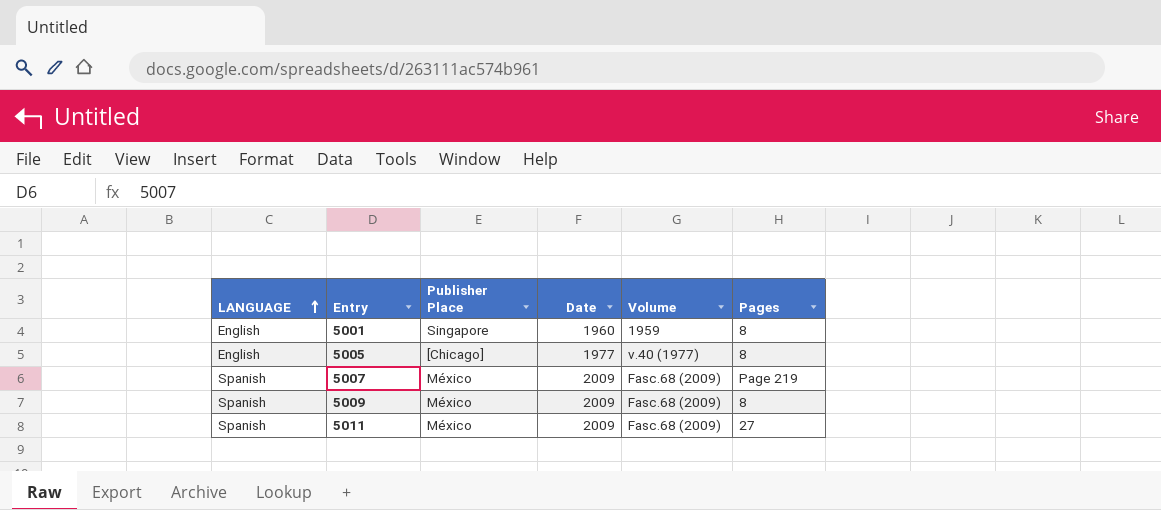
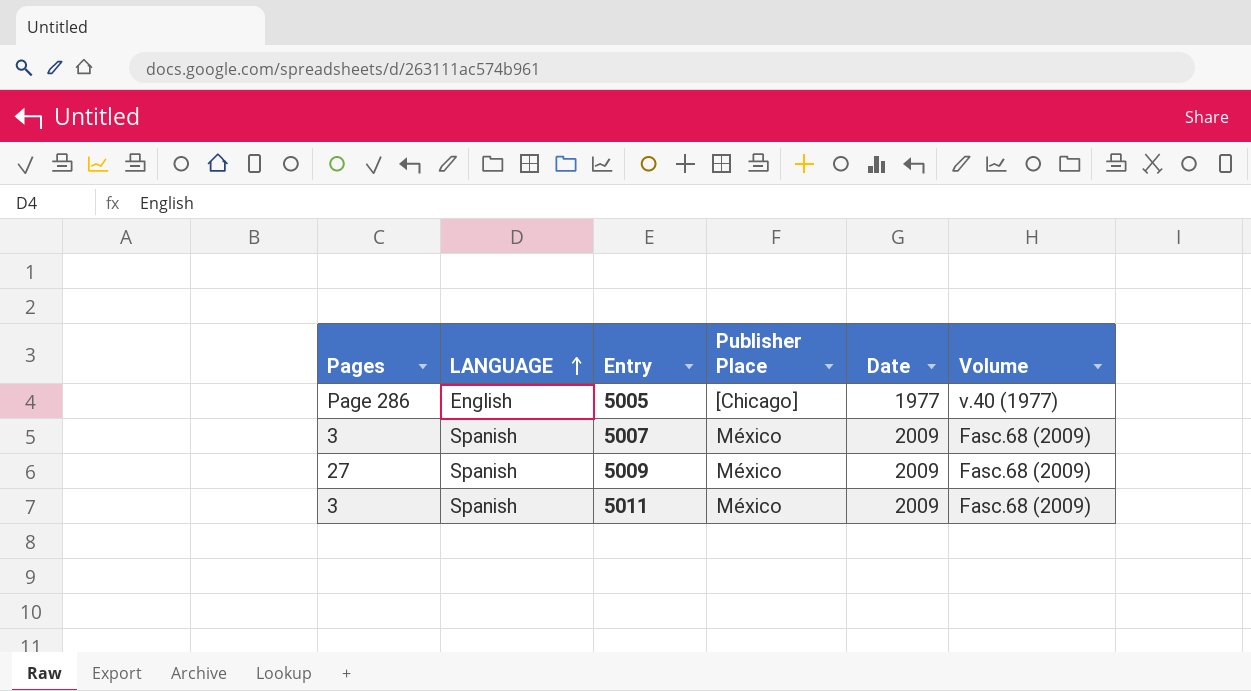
column Pages | position: 6 -> 1
row 5001: English | Singapore | 1960 | 1959 | 8 -> none
5005 | Pages: 8 -> Page 286
5007 | Pages: Page 219 -> 3
5009 | Pages: 8 -> 27
5011 | Pages: 27 -> 3

